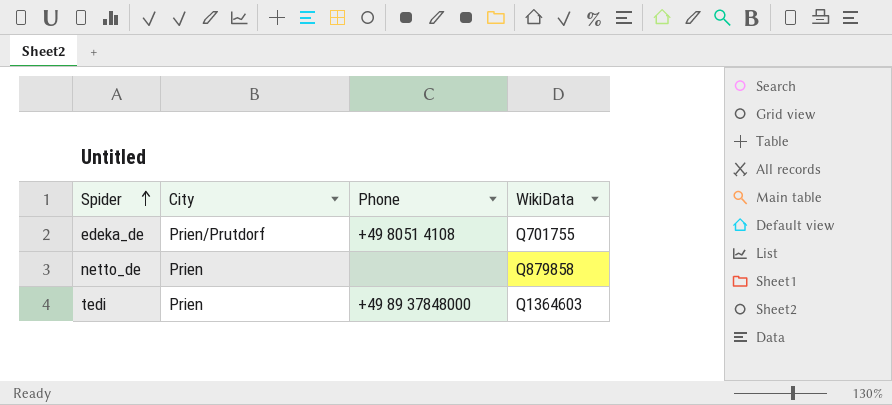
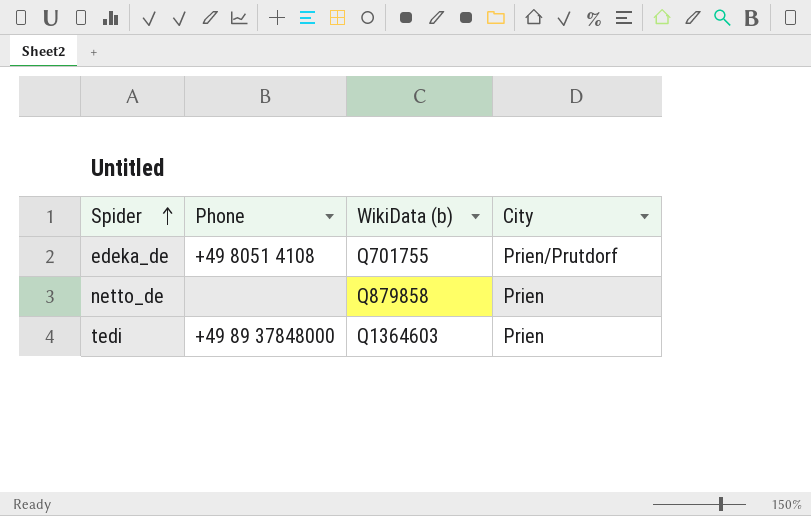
column name: WikiData -> WikiData (b)
column City | position: 2 -> 4

